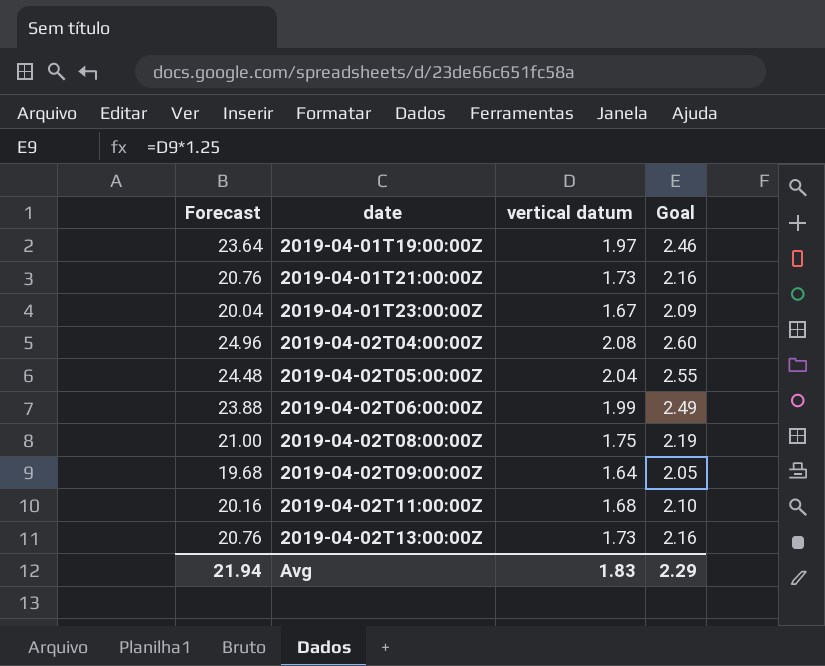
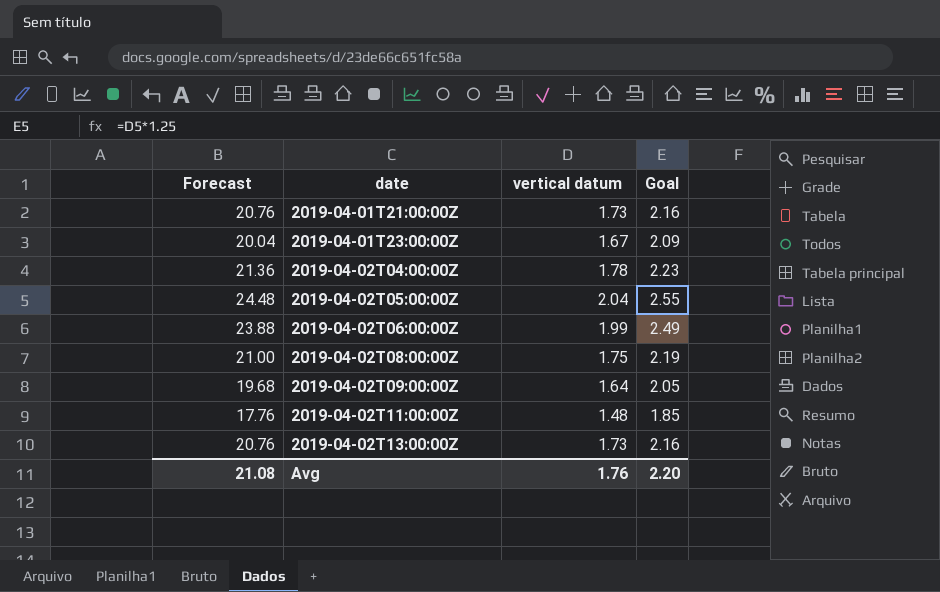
row 2019-04-01T19:00:00Z: 23.64 | 1.97 | 2.46 -> none
2019-04-02T04:00:00Z | Forecast: 24.96 -> 21.36
2019-04-02T04:00:00Z | vertical datum: 2.08 -> 1.78
2019-04-02T04:00:00Z | Goal: 2.60 -> 2.23
2019-04-02T11:00:00Z | Forecast: 20.16 -> 17.76
2019-04-02T11:00:00Z | vertical datum: 1.68 -> 1.48
2019-04-02T11:00:00Z | Goal: 2.10 -> 1.85
Avg | Forecast: 21.94 -> 21.08
Avg | vertical datum: 1.83 -> 1.76
Avg | Goal: 2.29 -> 2.20

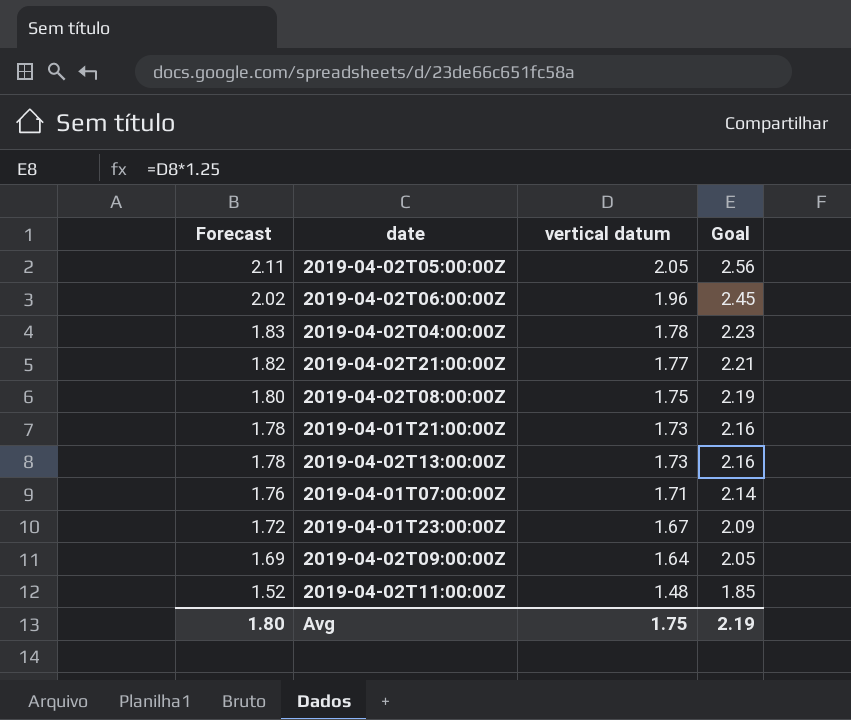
row order: date ascending -> Forecast descending
column Forecast | formula: [vertical datum] * 12 -> [vertical datum] * 1.03
2019-04-02T05:00:00Z | vertical datum: 2.04 -> 2.05
2019-04-02T05:00:00Z | Goal: 2.55 -> 2.56
2019-04-02T06:00:00Z | vertical datum: 1.99 -> 1.96
2019-04-02T06:00:00Z | Goal: 2.49 -> 2.45
row 2019-04-02T21:00:00Z: none -> 1.82 | 1.77 | 2.21
row 2019-04-01T07:00:00Z: none -> 1.76 | 1.71 | 2.14
Avg | Forecast: 21.08 -> 1.80
Avg | vertical datum: 1.76 -> 1.75
Avg | Goal: 2.20 -> 2.19

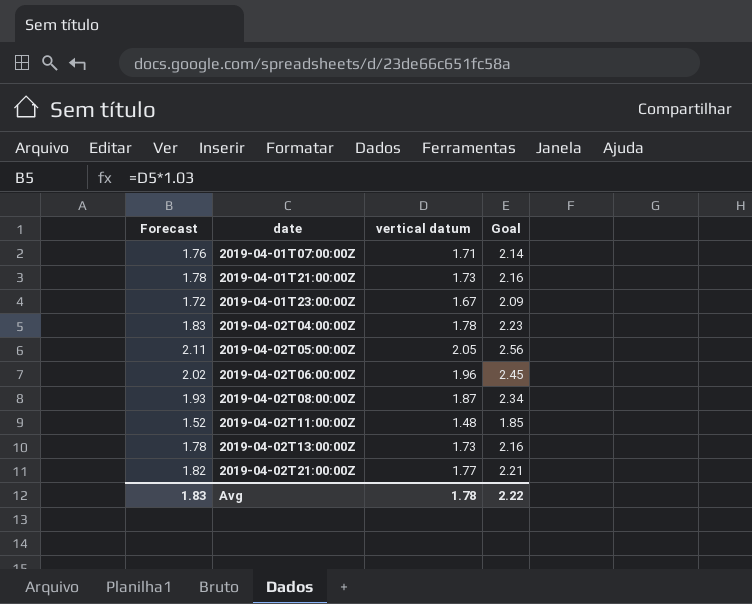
row order: Forecast descending -> date ascending
row 2019-04-02T09:00:00Z: 1.69 | 1.64 | 2.05 -> none
2019-04-02T08:00:00Z | Forecast: 1.80 -> 1.93
2019-04-02T08:00:00Z | vertical datum: 1.75 -> 1.87
2019-04-02T08:00:00Z | Goal: 2.19 -> 2.34
Avg | Forecast: 1.80 -> 1.83
Avg | vertical datum: 1.75 -> 1.78
Avg | Goal: 2.19 -> 2.22

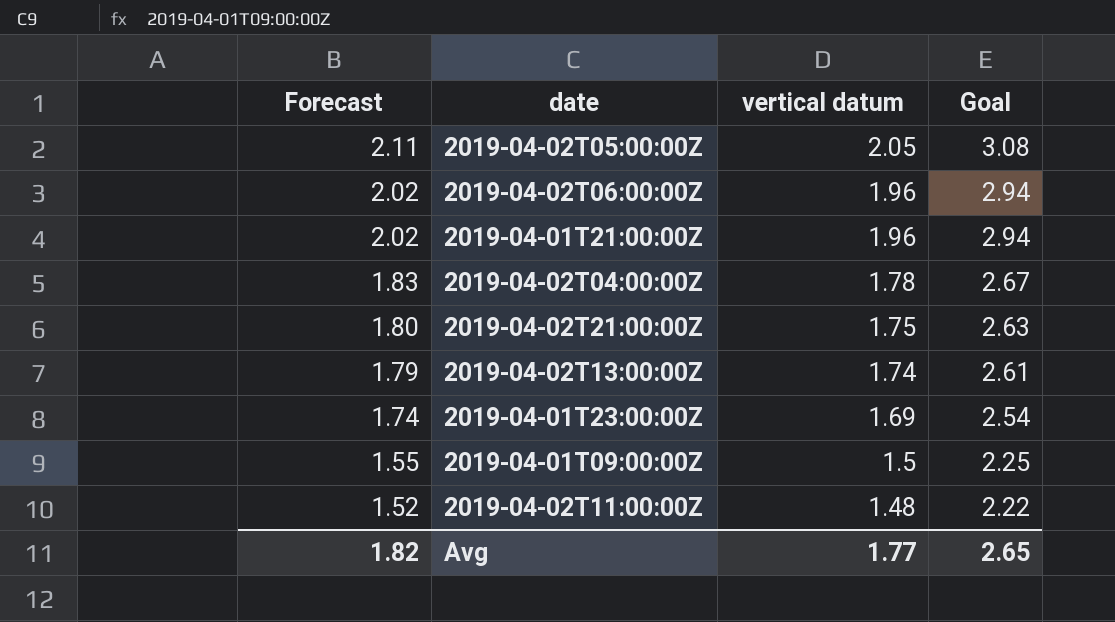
row order: date ascending -> Forecast descending
column Goal | formula: [vertical datum] * 1.25 -> [vertical datum] * 1.5
row 2019-04-01T07:00:00Z: 1.76 | 1.71 | 2.14 -> none
row 2019-04-02T08:00:00Z: 1.93 | 1.87 | 2.34 -> none
2019-04-01T21:00:00Z | Forecast: 1.78 -> 2.02
2019-04-01T21:00:00Z | vertical datum: 1.73 -> 1.96
2019-04-02T21:00:00Z | Forecast: 1.82 -> 1.80
2019-04-02T21:00:00Z | vertical datum: 1.77 -> 1.75
2019-04-02T13:00:00Z | Forecast: 1.78 -> 1.79
2019-04-02T13:00:00Z | vertical datum: 1.73 -> 1.74
2019-04-01T23:00:00Z | Forecast: 1.72 -> 1.74
2019-04-01T23:00:00Z | vertical datum: 1.67 -> 1.69
row 2019-04-01T09:00:00Z: none -> 1.55 | 1.5 | 2.25
Avg | Forecast: 1.83 -> 1.82
Avg | vertical datum: 1.78 -> 1.77
Avg | Goal: 2.22 -> 2.65

